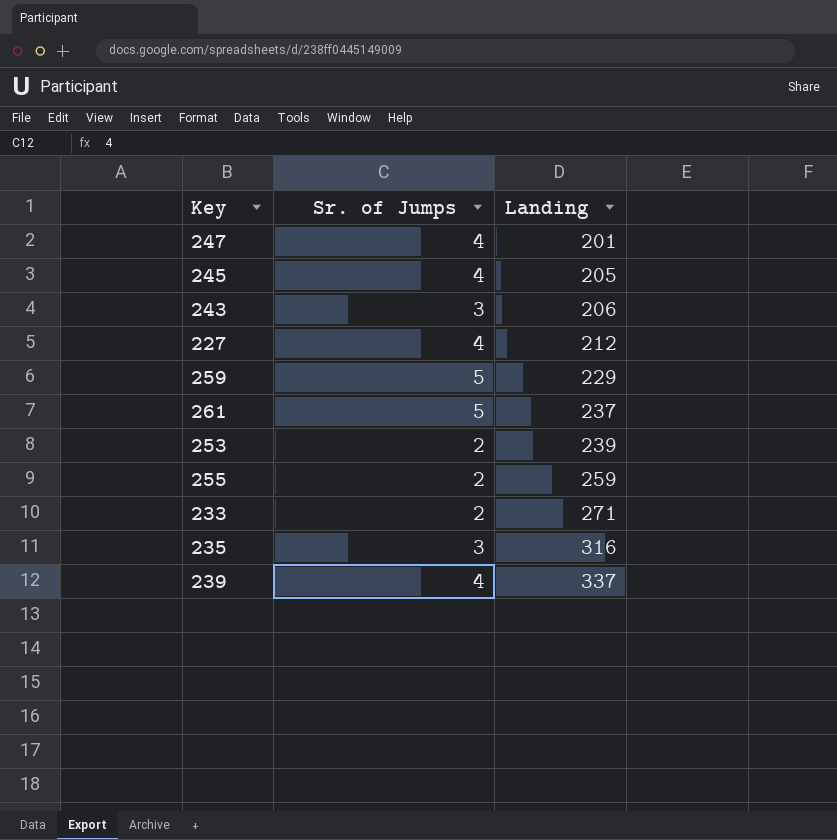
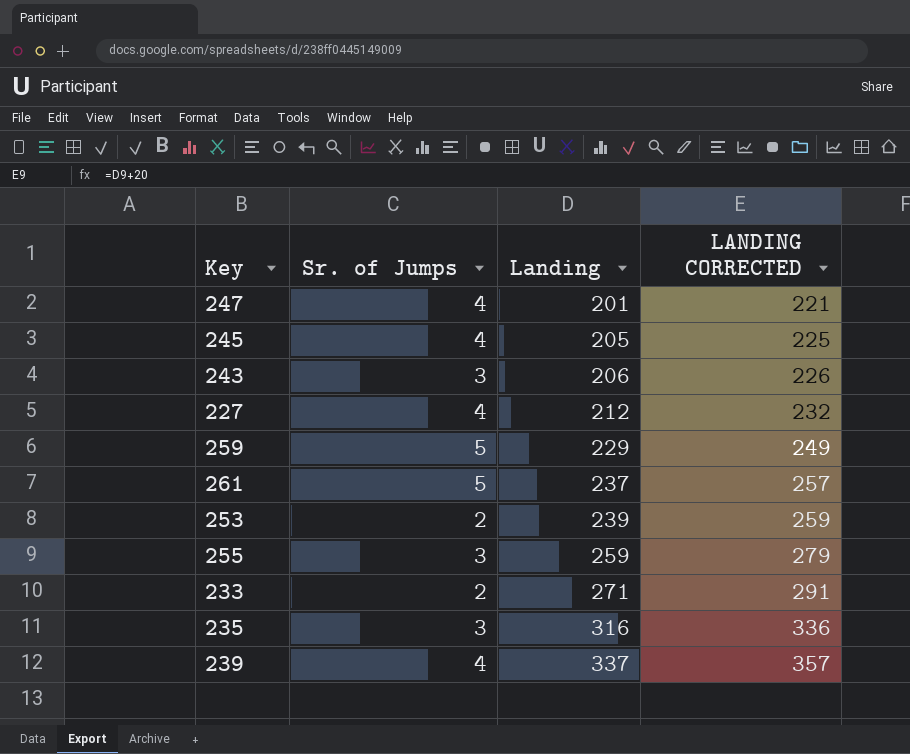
column LANDING CORRECTED | formula: none -> [Landing] + 20
255 | Sr. of Jumps: 2 -> 3

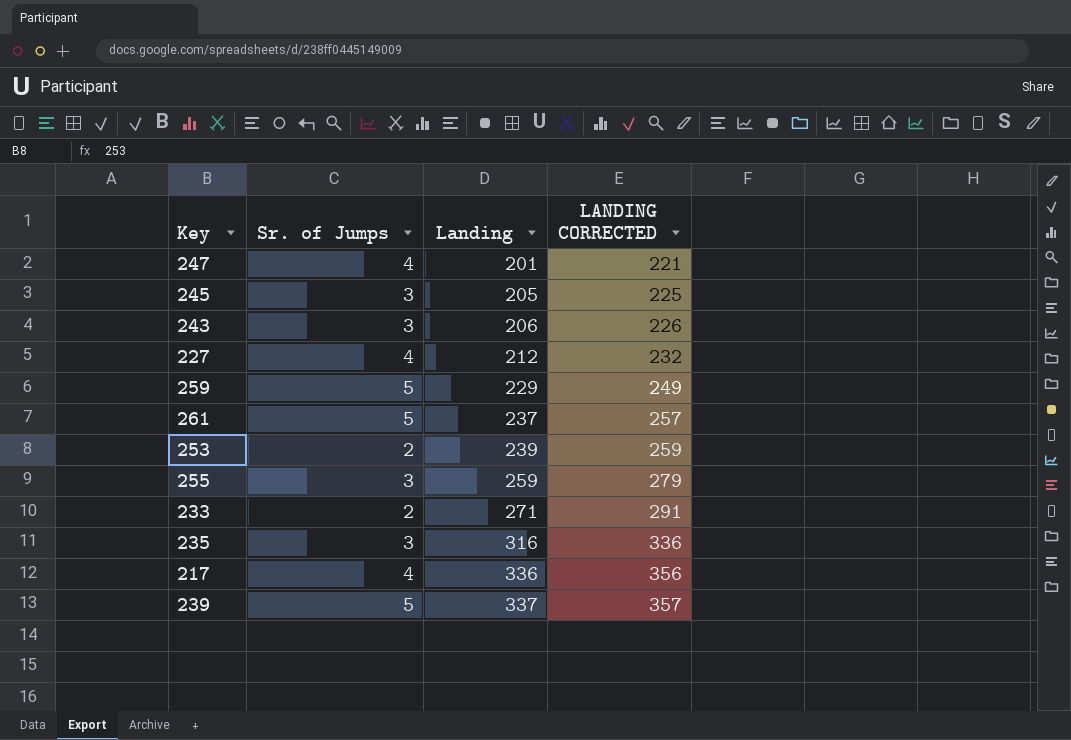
245 | Sr. of Jumps: 4 -> 3
row 217: none -> 4 | 336 | 356
239 | Sr. of Jumps: 4 -> 5

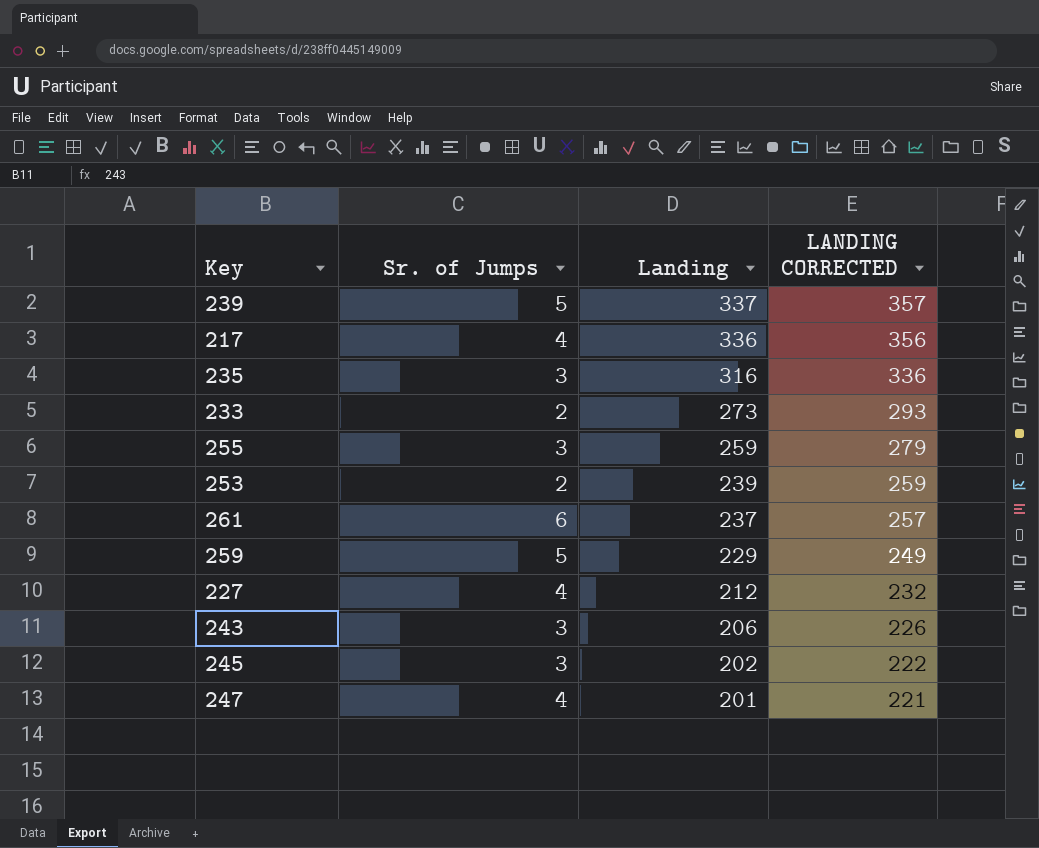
row order: Landing ascending -> Landing descending
233 | Landing: 271 -> 273
233 | LANDING CORRECTED: 291 -> 293
261 | Sr. of Jumps: 5 -> 6
245 | Landing: 205 -> 202
245 | LANDING CORRECTED: 225 -> 222

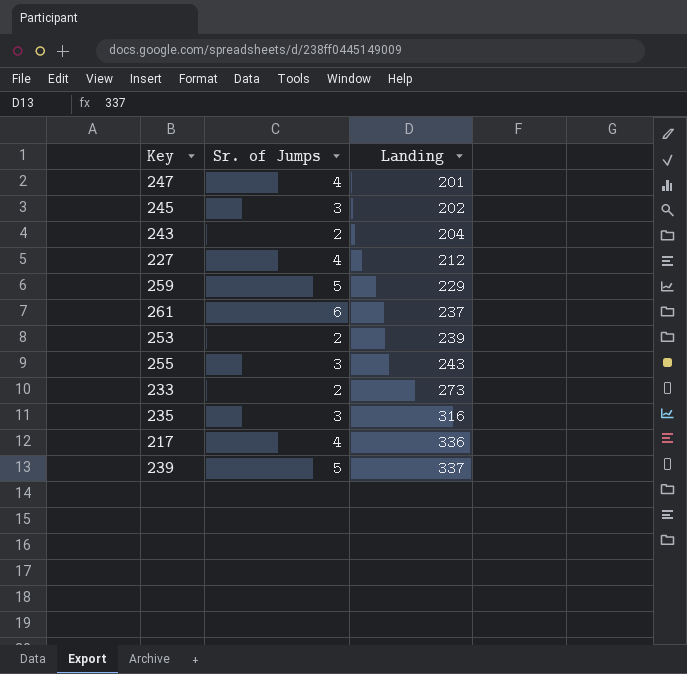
row order: Landing descending -> Landing ascending
column LANDING CORRECTED | formula: [Landing] + 20 -> none
243 | Sr. of Jumps: 3 -> 2
243 | Landing: 206 -> 204
255 | Landing: 259 -> 243

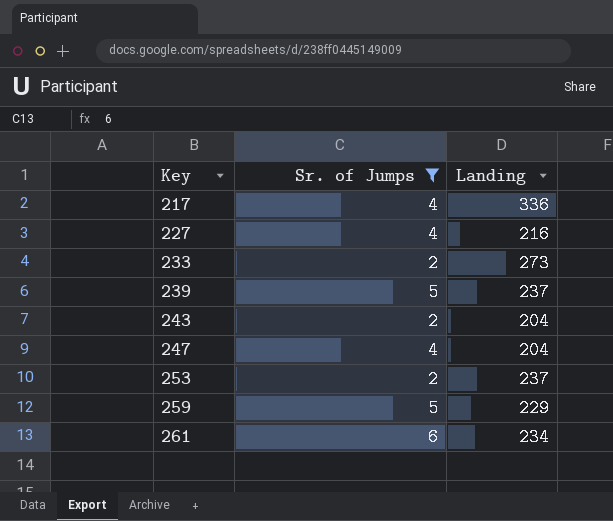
filter: none -> Sr. of Jumps != 3
row order: Landing ascending -> Key ascending
227 | Landing: 212 -> 216
239 | Landing: 337 -> 237
247 | Landing: 201 -> 204
253 | Landing: 239 -> 237
261 | Landing: 237 -> 234

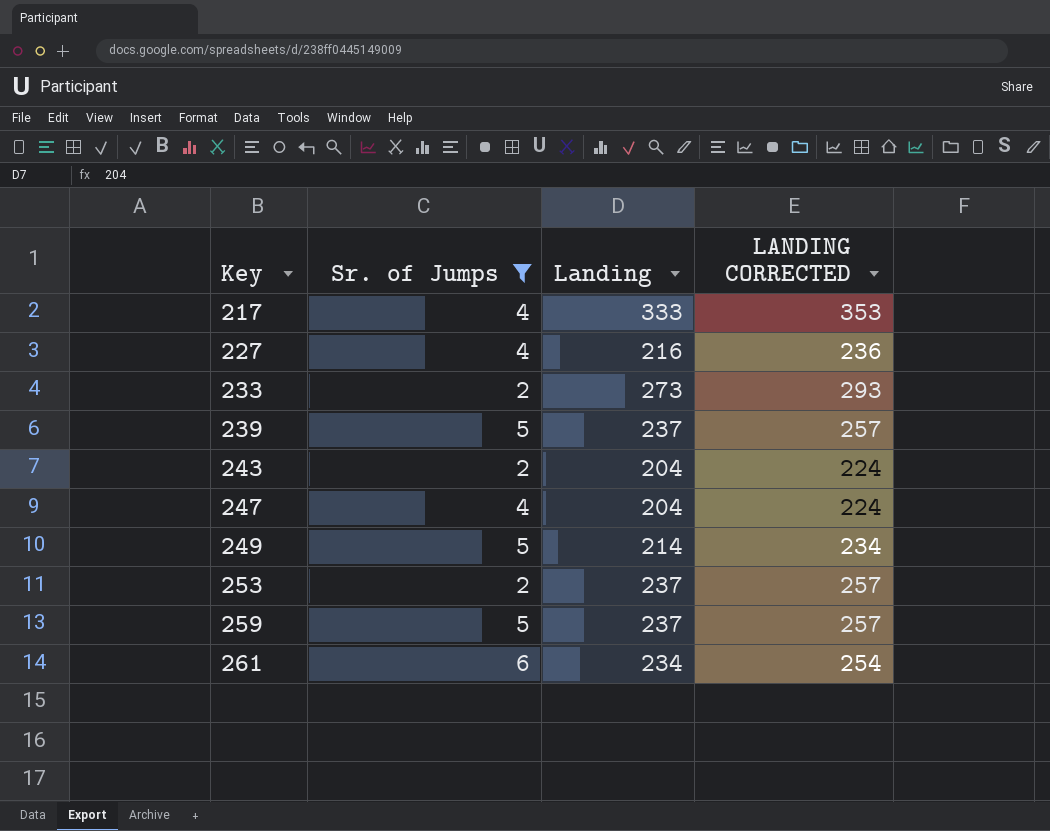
column LANDING CORRECTED | formula: none -> [Landing] + 20
217 | Landing: 336 -> 333
row 249: none -> 5 | 214 | 234
259 | Landing: 229 -> 237

